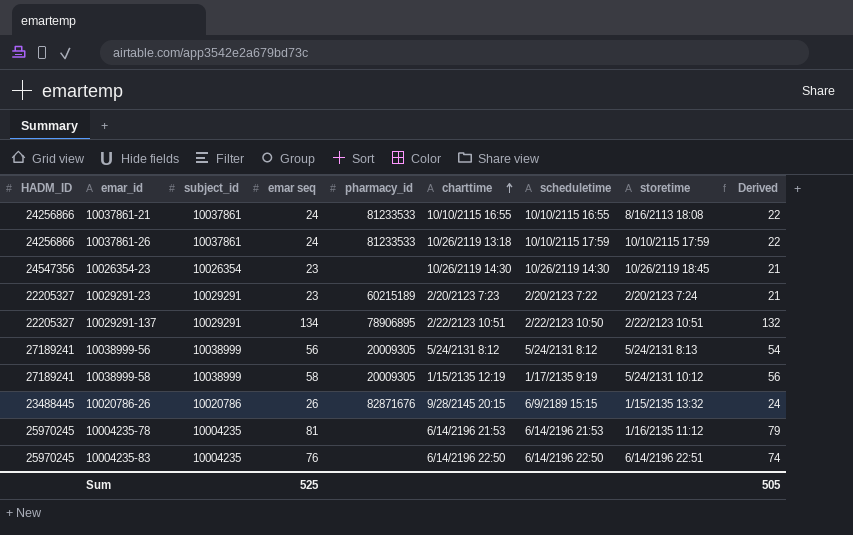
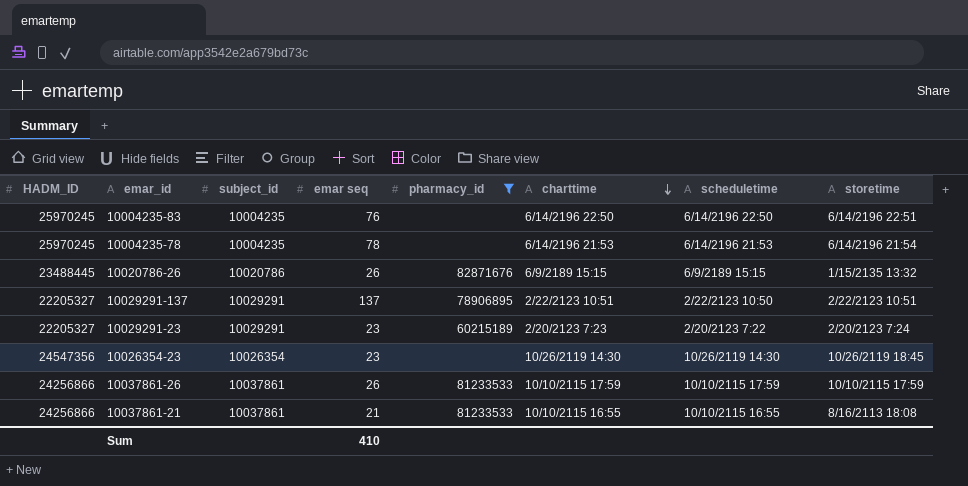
filter: none -> pharmacy_id != 20009305
row order: charttime ascending -> charttime descending
column Derived | formula: [emar seq] - 2 -> none
10004235-78 | emar seq: 81 -> 78
10004235-78 | storetime: 1/16/2135 11:12 -> 6/14/2196 21:54
10020786-26 | charttime: 9/28/2145 20:15 -> 6/9/2189 15:15
10029291-137 | emar seq: 134 -> 137
10037861-26 | emar seq: 24 -> 26
10037861-26 | charttime: 10/26/2119 13:18 -> 10/10/2115 17:59
10037861-21 | emar seq: 24 -> 21
Sum | emar seq: 525 -> 410

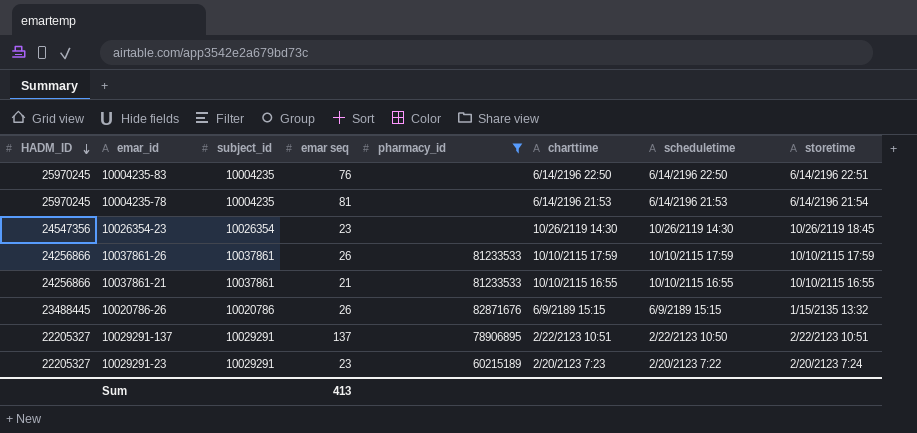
row order: charttime descending -> HADM_ID descending
10004235-78 | emar seq: 78 -> 81
10037861-21 | storetime: 8/16/2113 18:08 -> 10/10/2115 16:55
Sum | emar seq: 410 -> 413

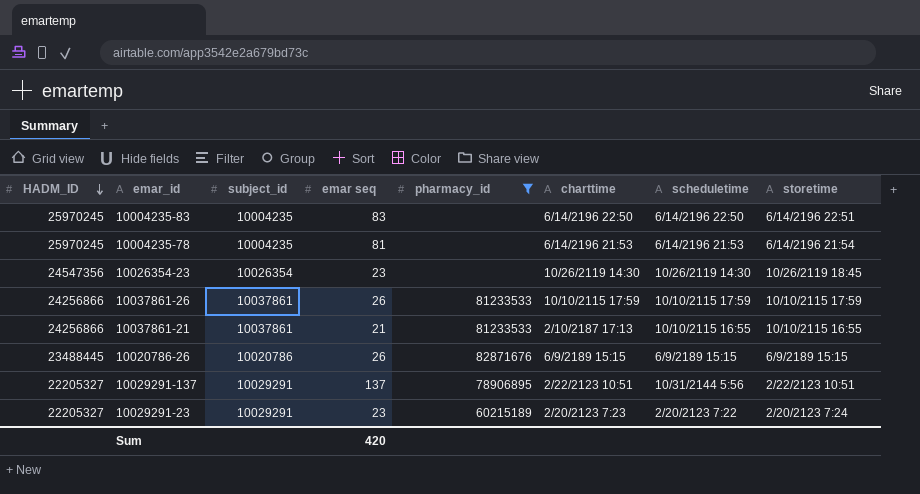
10004235-83 | emar seq: 76 -> 83
10037861-21 | charttime: 10/10/2115 16:55 -> 2/10/2187 17:13
10020786-26 | storetime: 1/15/2135 13:32 -> 6/9/2189 15:15
10029291-137 | scheduletime: 2/22/2123 10:50 -> 10/31/2144 5:56
Sum | emar seq: 413 -> 420

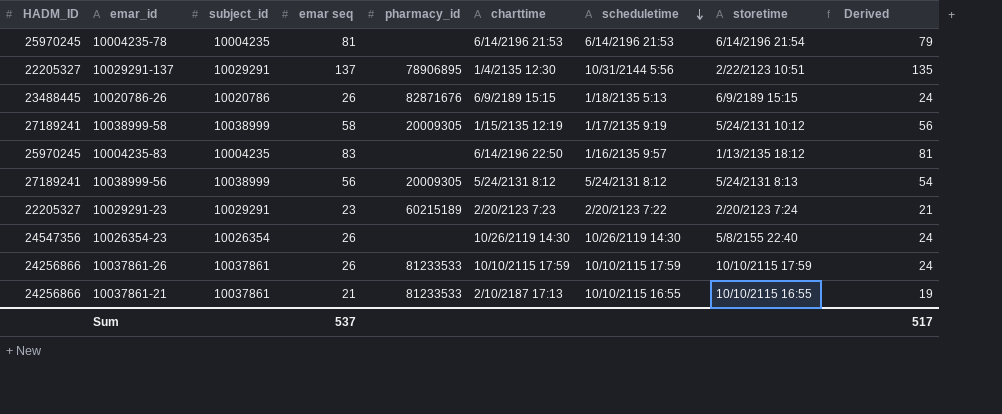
filter: pharmacy_id != 20009305 -> none
row order: HADM_ID descending -> scheduletime descending
column Derived | formula: none -> [emar seq] - 2
10029291-137 | charttime: 2/22/2123 10:51 -> 1/4/2135 12:30
10020786-26 | scheduletime: 6/9/2189 15:15 -> 1/18/2135 5:13
10004235-83 | scheduletime: 6/14/2196 22:50 -> 1/16/2135 9:57
10004235-83 | storetime: 6/14/2196 22:51 -> 1/13/2135 18:12
10026354-23 | emar seq: 23 -> 26
10026354-23 | storetime: 10/26/2119 18:45 -> 5/8/2155 22:40
Sum | emar seq: 420 -> 537

